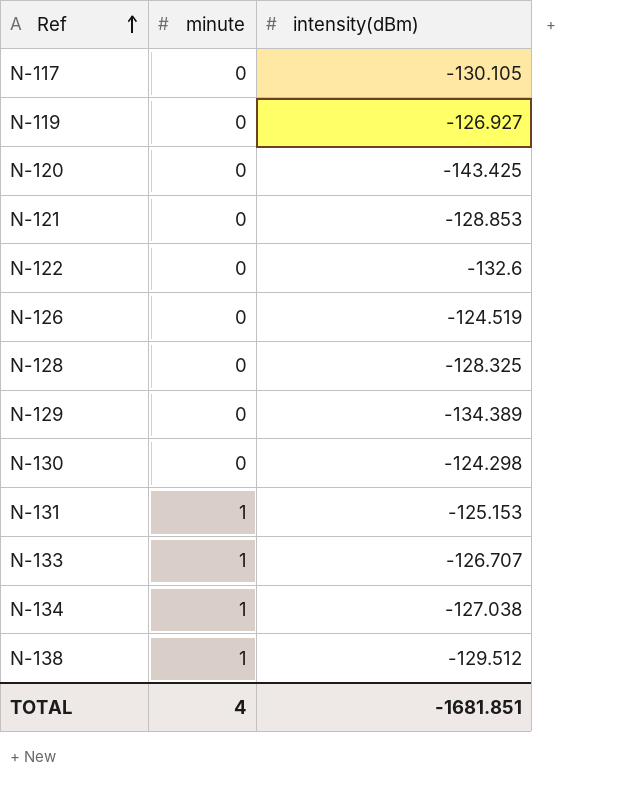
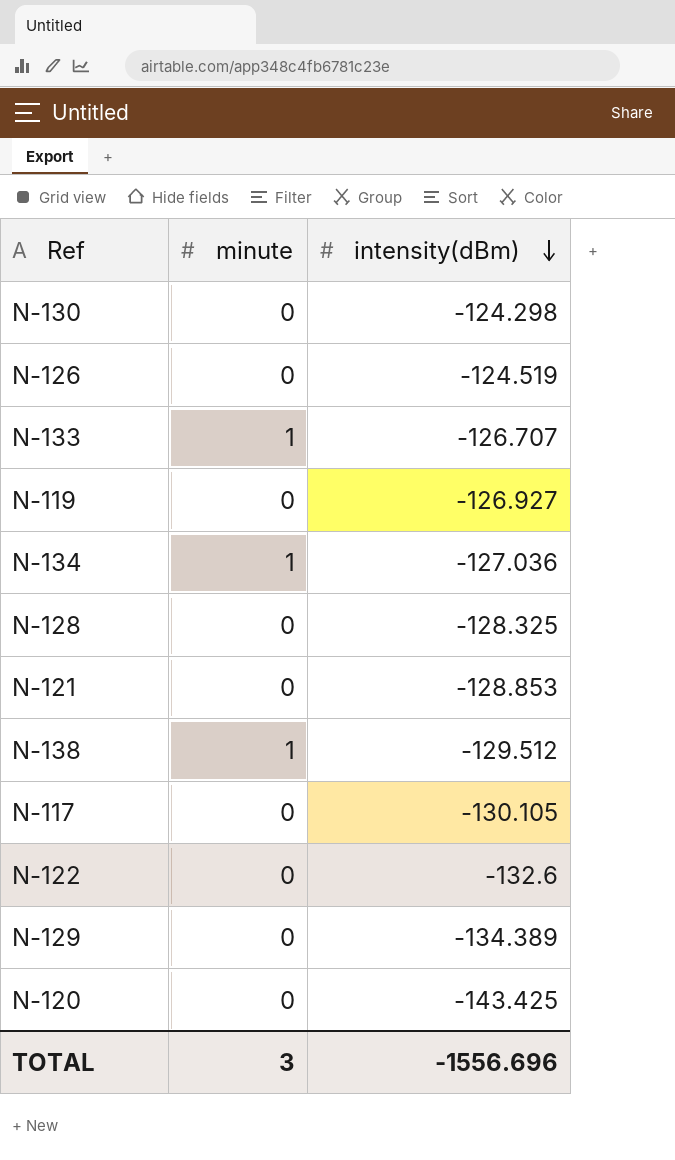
row order: Ref ascending -> intensity(dBm) descending
row N-131: 1 | -125.153 -> none
N-134 | intensity(dBm): -127.038 -> -127.036
TOTAL | minute: 4 -> 3
TOTAL | intensity(dBm): -1681.851 -> -1556.696

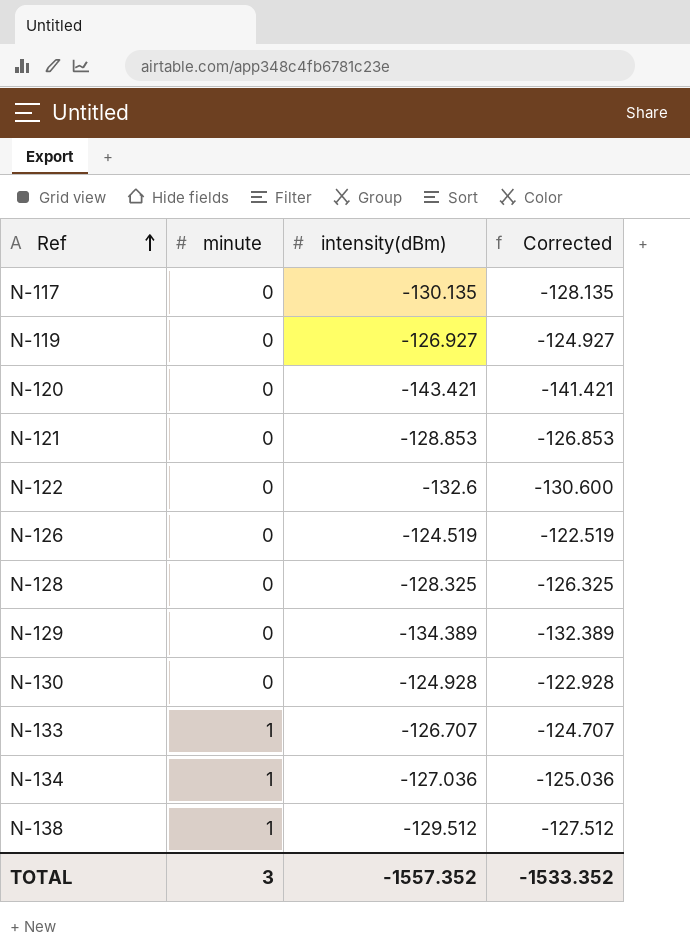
row order: intensity(dBm) descending -> Ref ascending
column Corrected | formula: none -> [intensity(dBm)] + 2
N-117 | intensity(dBm): -130.105 -> -130.135
N-120 | intensity(dBm): -143.425 -> -143.421
N-130 | intensity(dBm): -124.298 -> -124.928
TOTAL | intensity(dBm): -1556.696 -> -1557.352

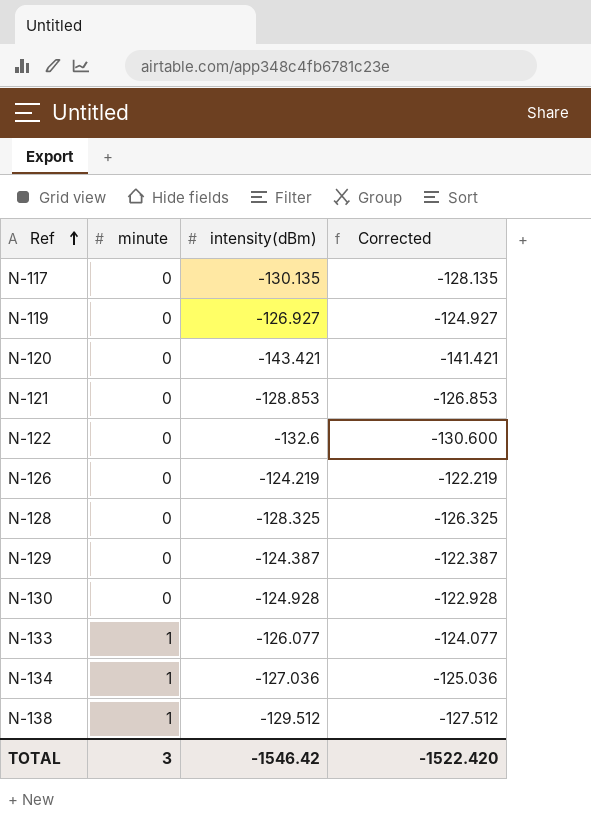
N-126 | intensity(dBm): -124.519 -> -124.219
N-126 | Corrected: -122.519 -> -122.219
N-129 | intensity(dBm): -134.389 -> -124.387
N-129 | Corrected: -132.389 -> -122.387
N-133 | intensity(dBm): -126.707 -> -126.077
N-133 | Corrected: -124.707 -> -124.077
TOTAL | intensity(dBm): -1557.352 -> -1546.42
TOTAL | Corrected: -1533.352 -> -1522.420

